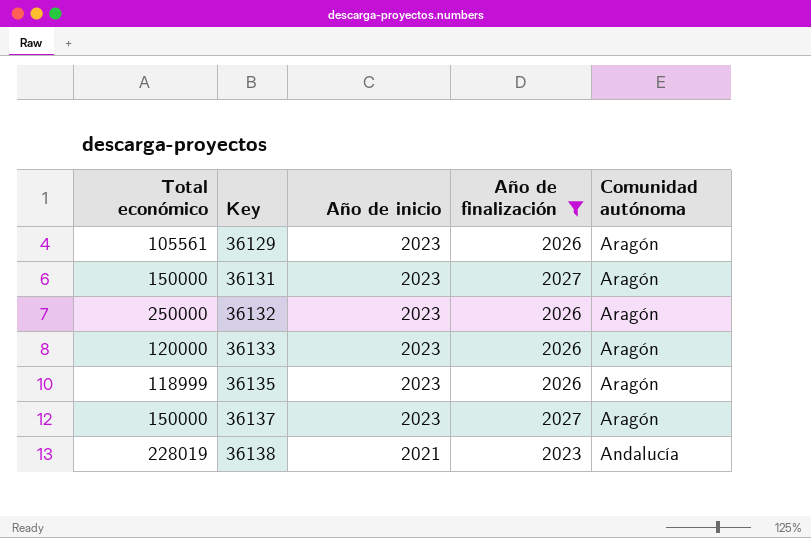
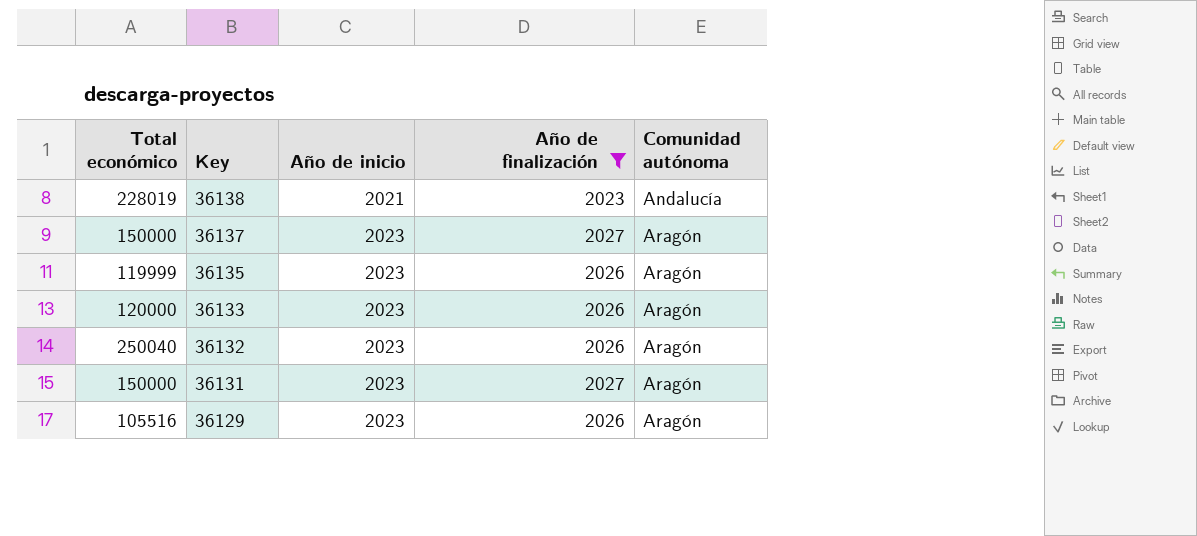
row order: Key ascending -> Key descending
36135 | Total económico: 118999 -> 119999
36132 | Total económico: 250000 -> 250040
36129 | Total económico: 105561 -> 105516

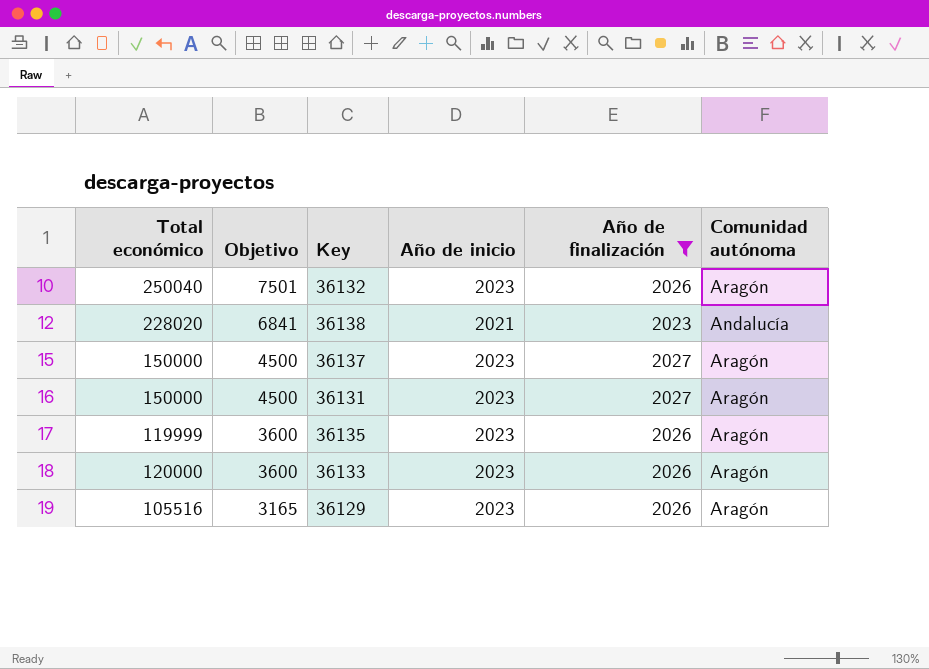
row order: Key descending -> Objetivo descending
column Objetivo | formula: none -> [Total económico] * 0,03
36138 | Total económico: 228019 -> 228020

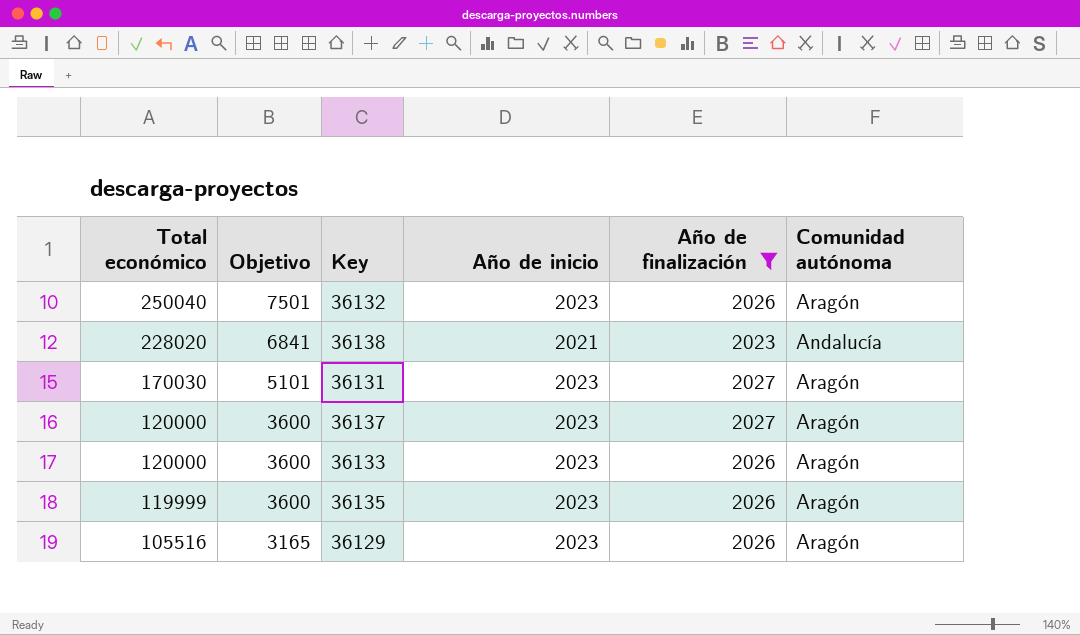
row order: Objetivo descending -> Total económico descending
36131 | Total económico: 150000 -> 170030
36131 | Objetivo: 4500 -> 5101
36137 | Total económico: 150000 -> 120000
36137 | Objetivo: 4500 -> 3600

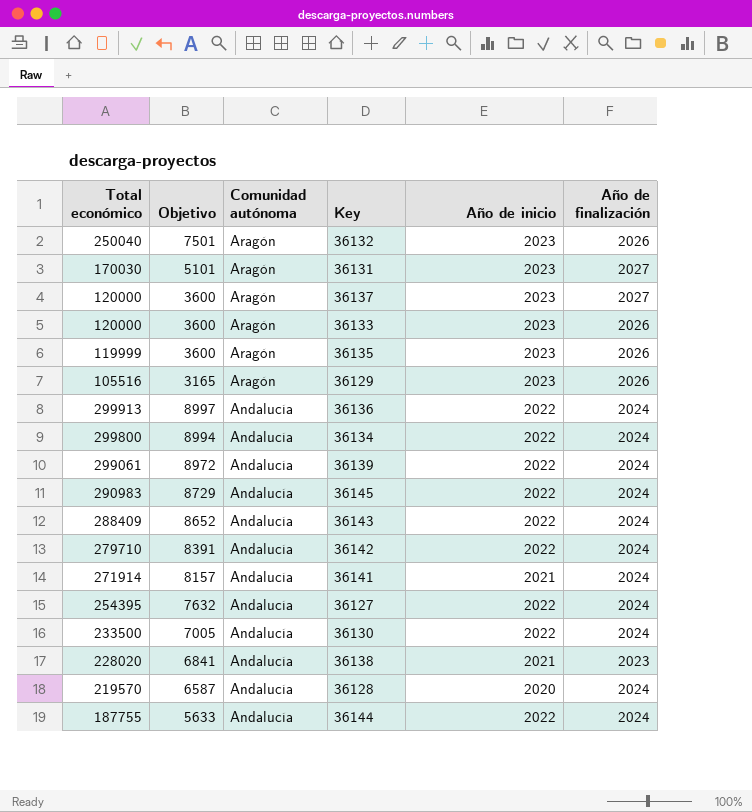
filter: Año de finalización != 2024 -> none
row order: Total económico descending -> Comunidad autónoma descending
column Comunidad autónoma | position: 6 -> 3

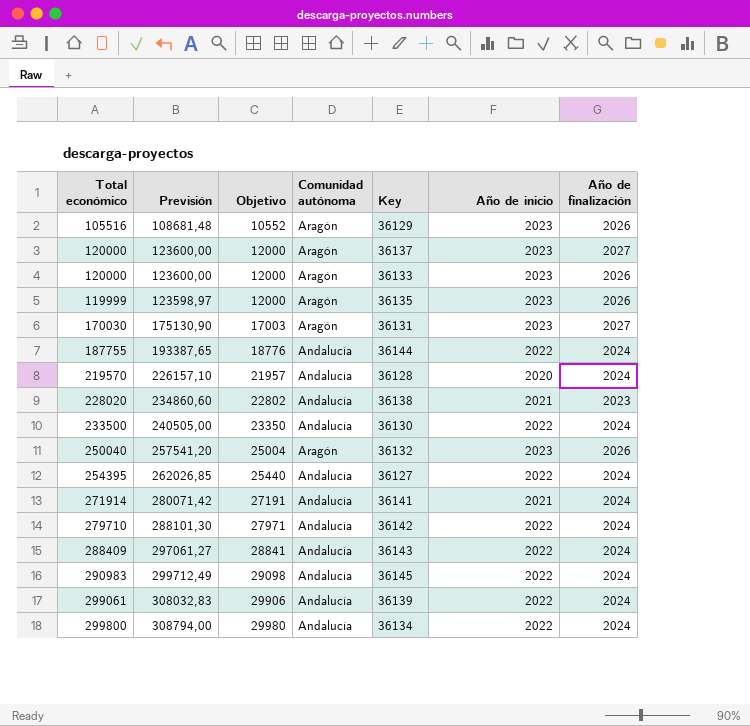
row order: Comunidad autónoma descending -> Objetivo ascending
column Previsión | formula: none -> [Total económico] * 1,03
column Objetivo | formula: [Total económico] * 0,03 -> [Total económico] * 0,1
row 36136: 299913 | 8997 | Andalucía | 2022 | 2024 -> none

